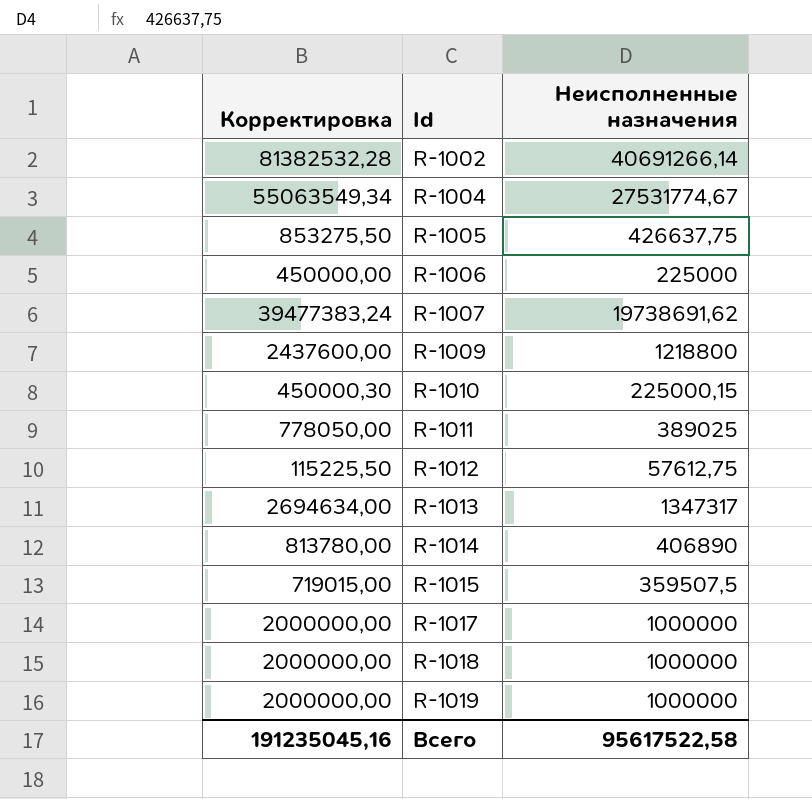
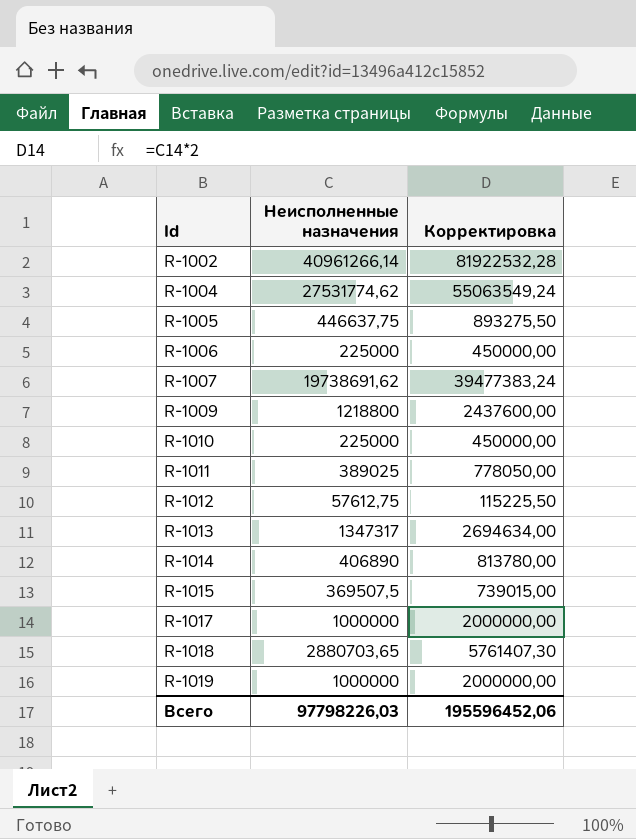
column Корректировка | position: 1 -> 3
R-1002 | Неисполненные назначения: 40691266,14 -> 40961266,14
R-1002 | Корректировка: 81382532,28 -> 81922532,28
R-1004 | Неисполненные назначения: 27531774,67 -> 27531774,62
R-1004 | Корректировка: 55063549,34 -> 55063549,24
R-1005 | Неисполненные назначения: 426637,75 -> 446637,75
R-1005 | Корректировка: 853275,50 -> 893275,50
R-1010 | Неисполненные назначения: 225000,15 -> 225000
R-1010 | Корректировка: 450000,30 -> 450000,00
R-1015 | Неисполненные назначения: 359507,5 -> 369507,5
R-1015 | Корректировка: 719015,00 -> 739015,00
R-1018 | Неисполненные назначения: 1000000 -> 2880703,65
R-1018 | Корректировка: 2000000,00 -> 5761407,30
Всего | Неисполненные назначения: 95617522,58 -> 97798226,03
Всего | Корректировка: 191235045,16 -> 195596452,06

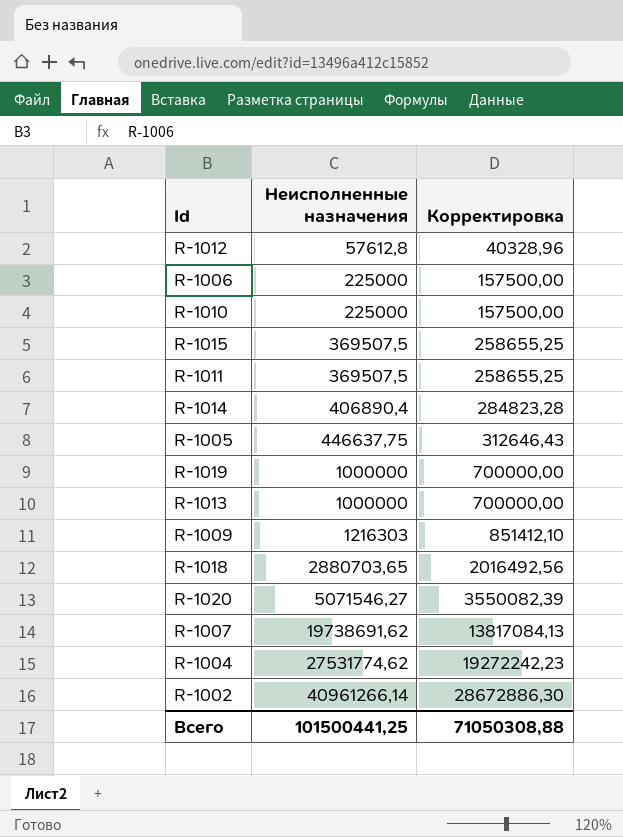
row order: Id ascending -> Неисполненные назначения ascending
column Корректировка | formula: [Неисполненные назначения] * 2 -> [Неисполненные назначения] * 0,7
row R-1017: 1000000 | 2000000,00 -> none
R-1012 | Неисполненные назначения: 57612,75 -> 57612,8
R-1011 | Неисполненные назначения: 389025 -> 369507,5
R-1014 | Неисполненные назначения: 406890 -> 406890,4
R-1013 | Неисполненные назначения: 1347317 -> 1000000
R-1009 | Неисполненные назначения: 1218800 -> 1216303
row R-1020: none -> 5071546,27 | 3550082,39
Всего | Неисполненные назначения: 97798226,03 -> 101500441,25
Всего | Корректировка: 195596452,06 -> 71050308,88

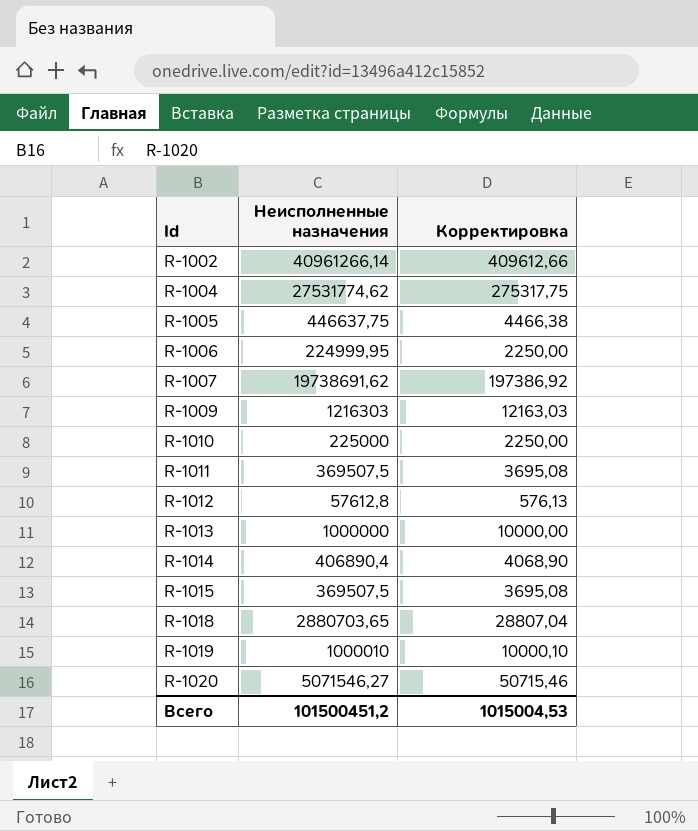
row order: Неисполненные назначения ascending -> Id ascending
column Корректировка | formula: [Неисполненные назначения] * 0,7 -> [Неисполненные назначения] * 0,01
R-1006 | Неисполненные назначения: 225000 -> 224999,95
R-1019 | Неисполненные назначения: 1000000 -> 1000010
Всего | Неисполненные назначения: 101500441,25 -> 101500451,2
Всего | Корректировка: 71050308,88 -> 1015004,53

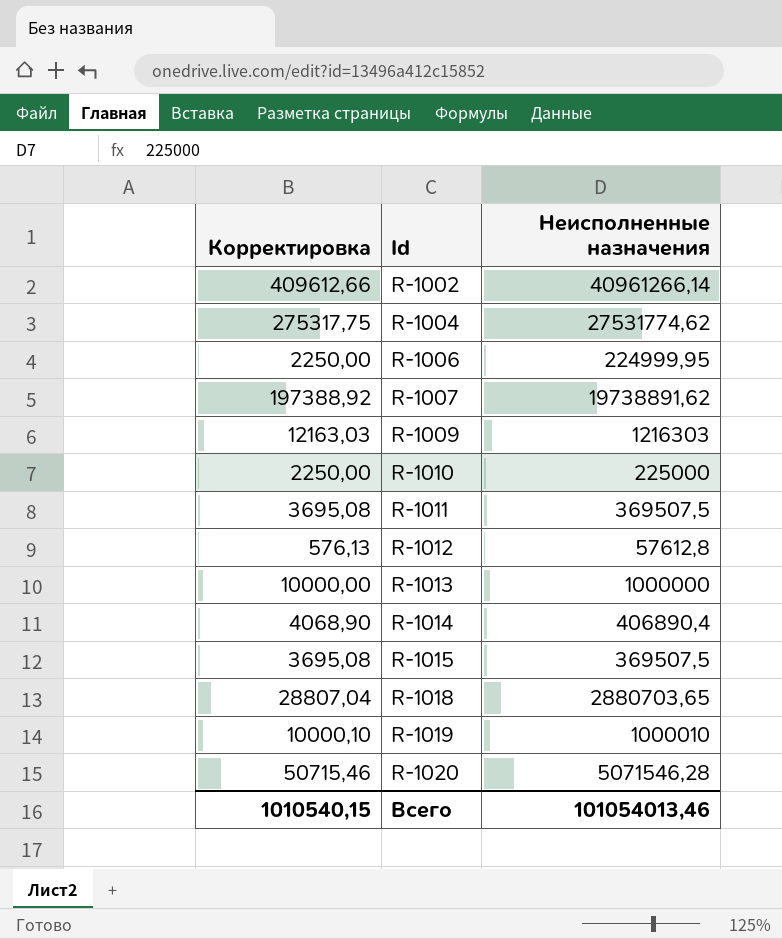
column Корректировка | position: 3 -> 1
row R-1005: 446637,75 | 4466,38 -> none
R-1007 | Корректировка: 197386,92 -> 197388,92
R-1007 | Неисполненные назначения: 19738691,62 -> 19738891,62
R-1020 | Неисполненные назначения: 5071546,27 -> 5071546,28
Всего | Корректировка: 1015004,53 -> 1010540,15
Всего | Неисполненные назначения: 101500451,2 -> 101054013,46

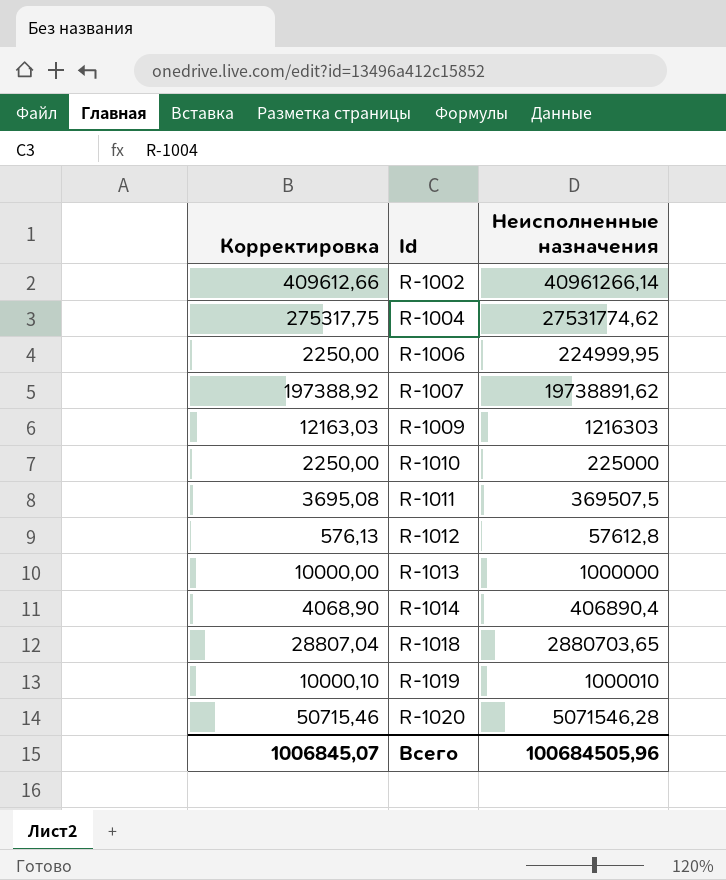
row R-1015: 3695,08 | 369507,5 -> none
Всего | Корректировка: 1010540,15 -> 1006845,07
Всего | Неисполненные назначения: 101054013,46 -> 100684505,96

